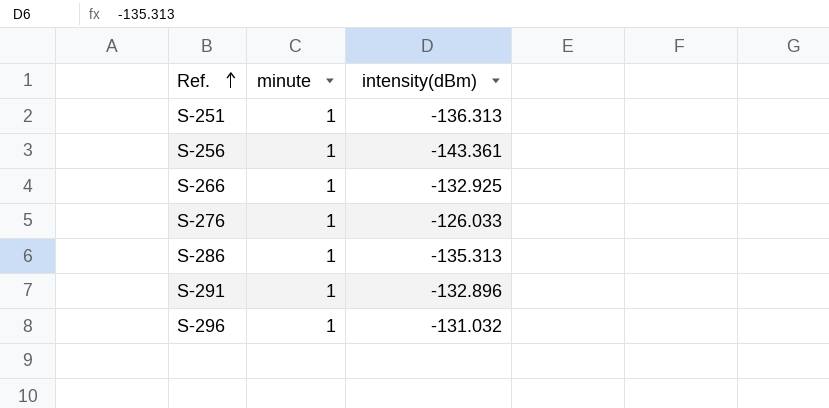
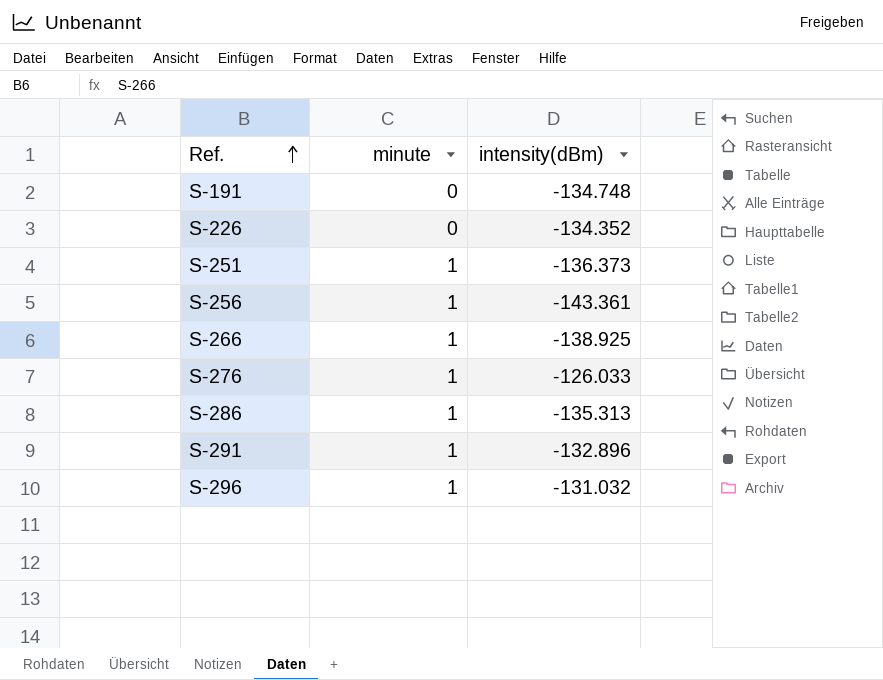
row S-191: none -> 0 | -134.748
row S-226: none -> 0 | -134.352
S-251 | intensity(dBm): -136.313 -> -136.373
S-266 | intensity(dBm): -132.925 -> -138.925

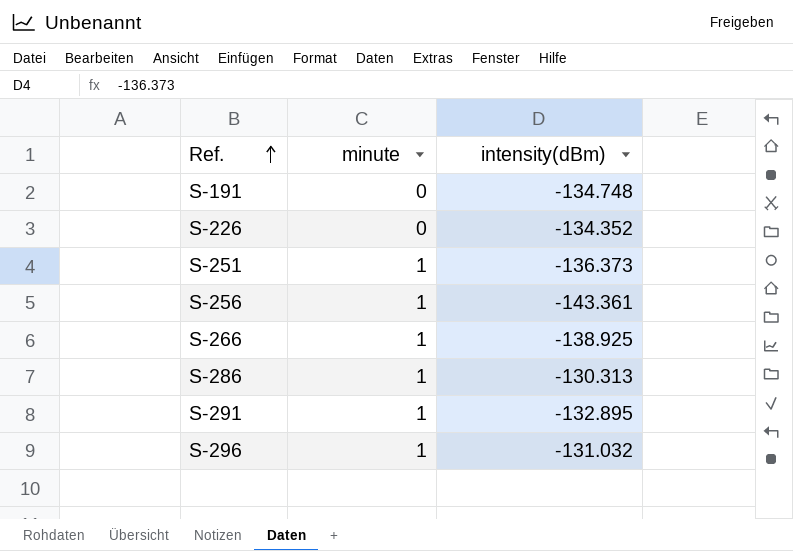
row S-276: 1 | -126.033 -> none
S-286 | intensity(dBm): -135.313 -> -130.313
S-291 | intensity(dBm): -132.896 -> -132.895

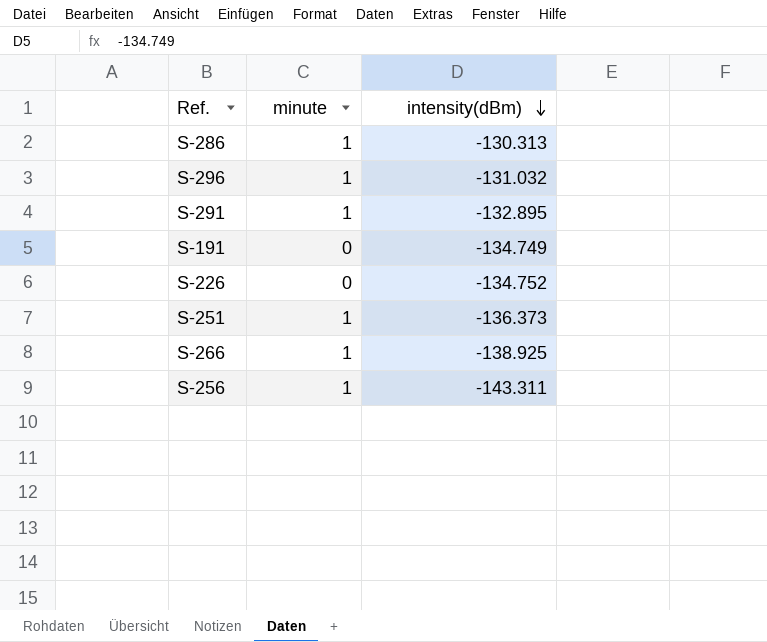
row order: Ref. ascending -> intensity(dBm) descending
S-191 | intensity(dBm): -134.748 -> -134.749
S-226 | intensity(dBm): -134.352 -> -134.752
S-256 | intensity(dBm): -143.361 -> -143.311

